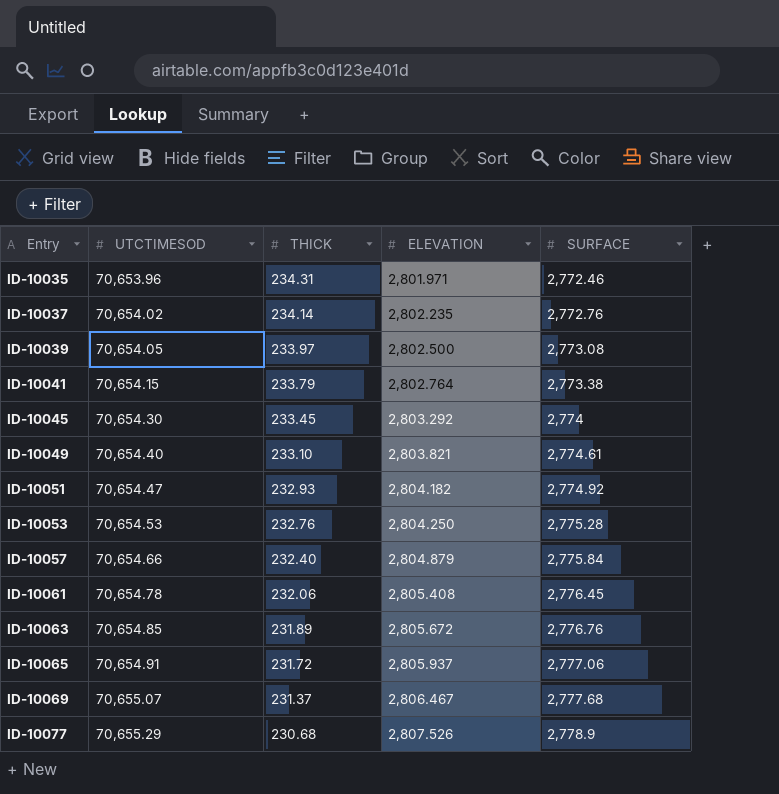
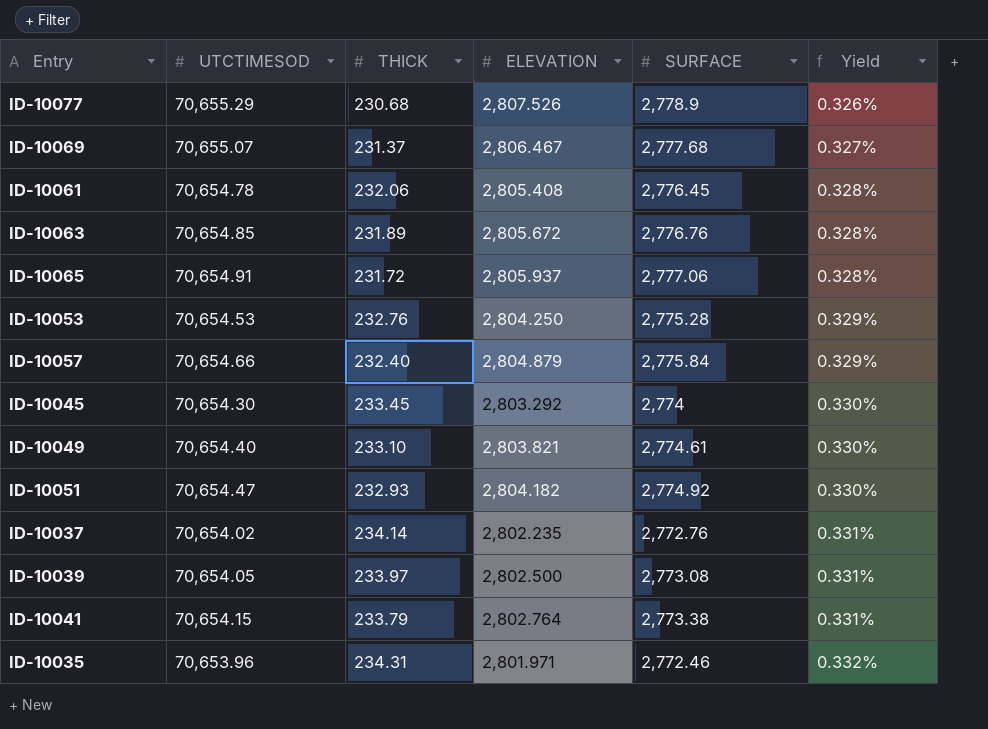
row order: Entry ascending -> Yield ascending
column Yield | formula: none -> [THICK] / [UTCTIMESOD]

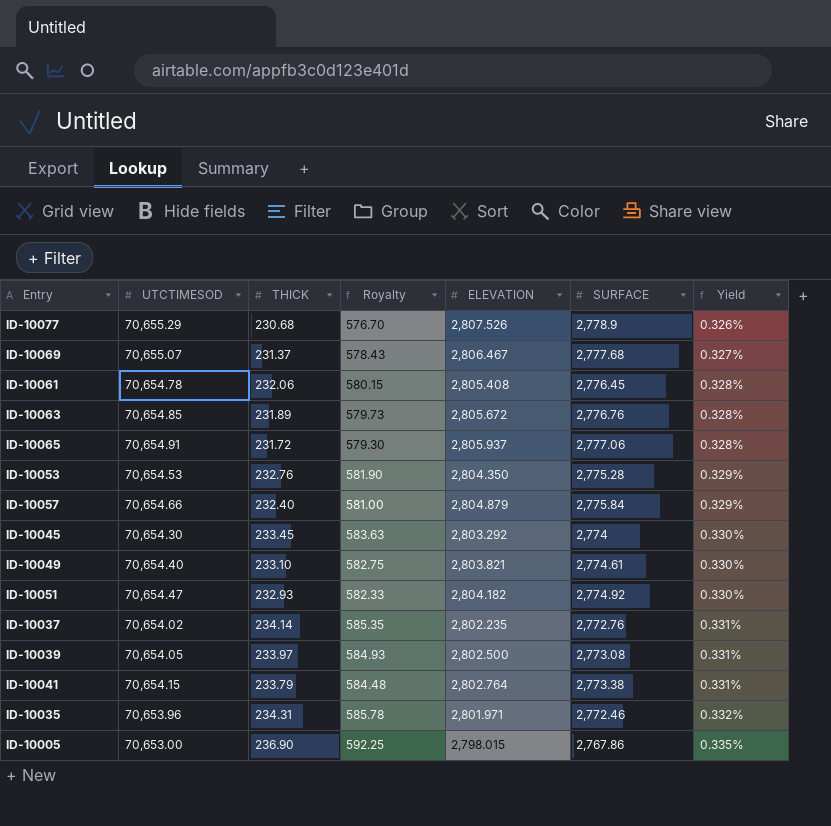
column Royalty | formula: none -> [THICK] * 2.5
ID-10053 | ELEVATION: 2,804.250 -> 2,804.350
row ID-10005: none -> 70,653.00 | 236.90 | 592.25 | 2,798.015 | 2,767.86 | 0.335%

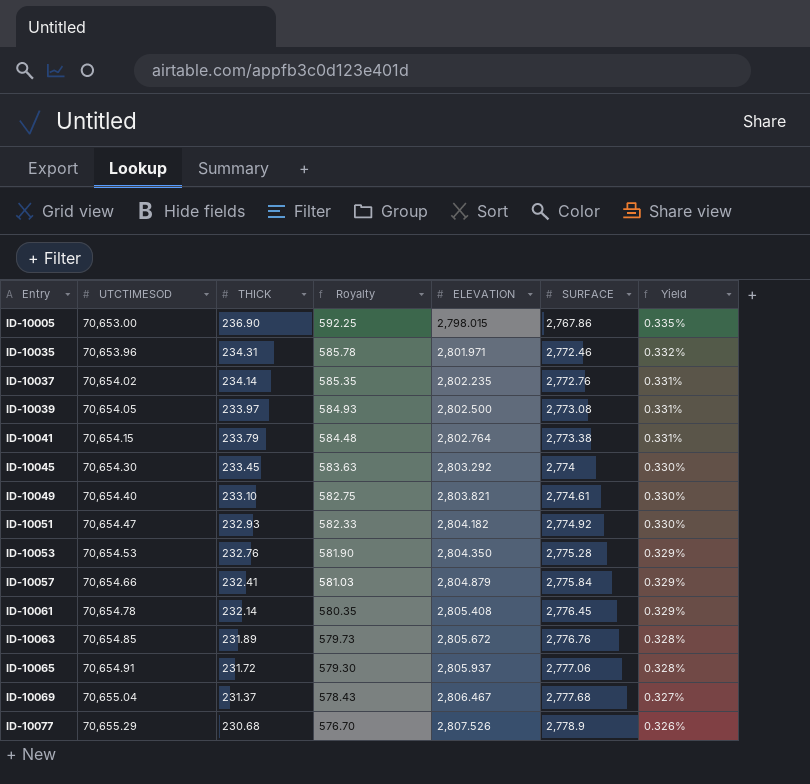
row order: Yield ascending -> Entry ascending
ID-10057 | THICK: 232.40 -> 232.41
ID-10057 | Royalty: 581.00 -> 581.03
ID-10061 | THICK: 232.06 -> 232.14
ID-10061 | Royalty: 580.15 -> 580.35
ID-10061 | Yield: 0.328% -> 0.329%
ID-10069 | UTCTIMESOD: 70,655.07 -> 70,655.04

